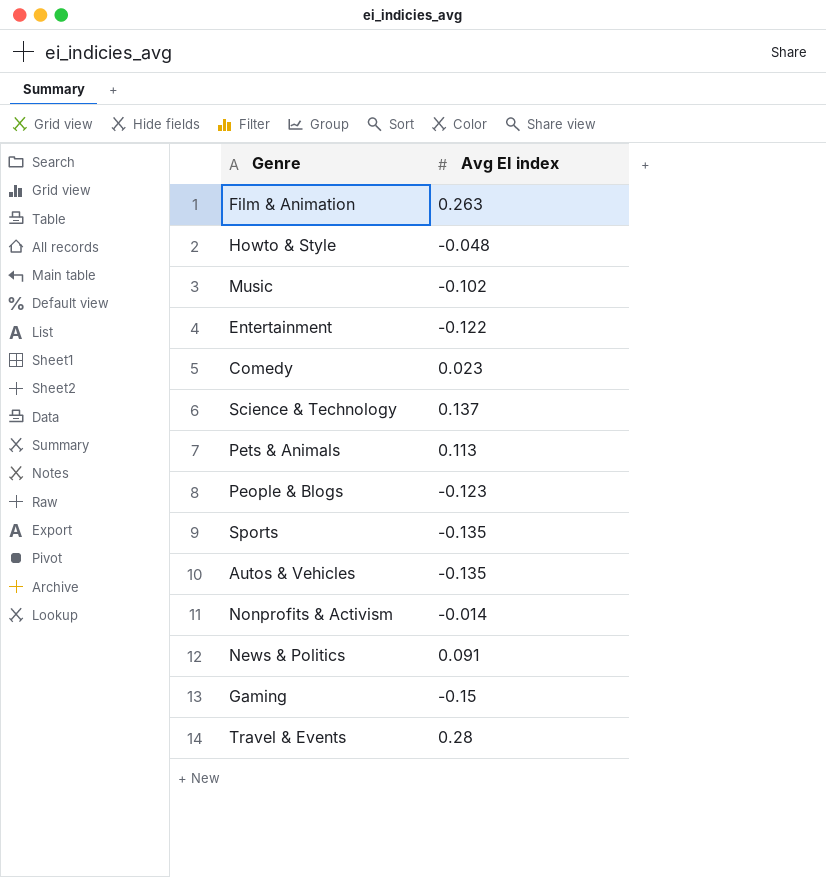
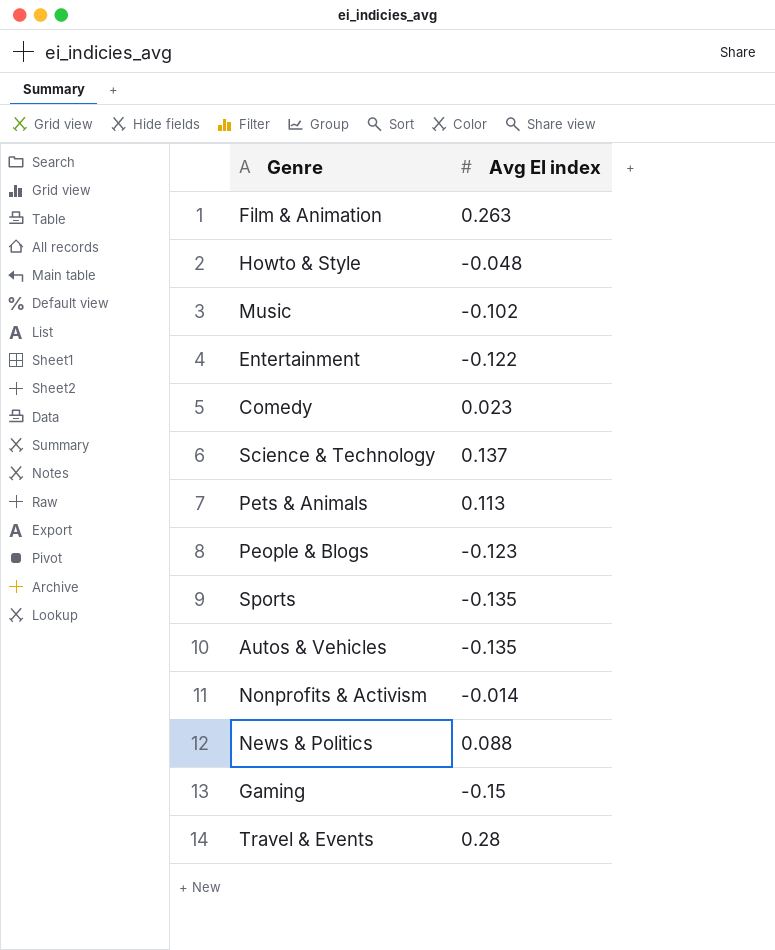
News & Politics | Avg EI index: 0.091 -> 0.088

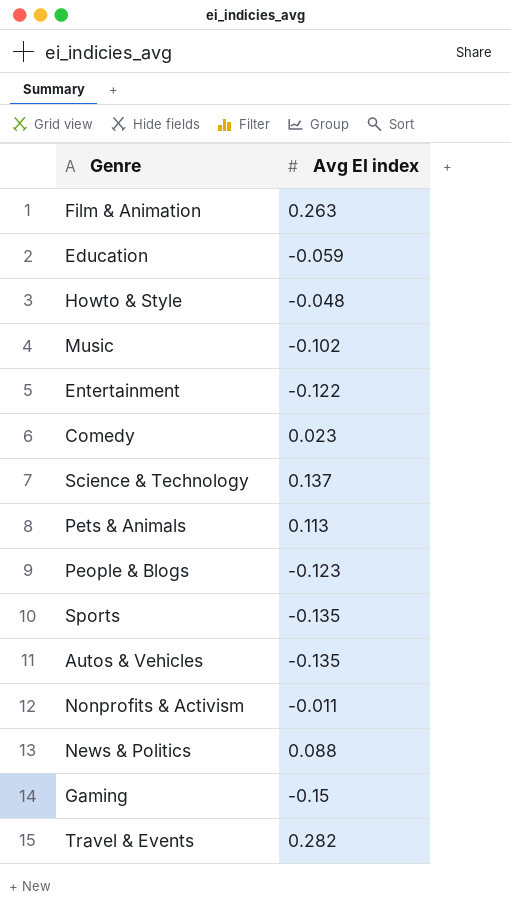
row Education: none -> -0.059
Nonprofits & Activism | Avg EI index: -0.014 -> -0.011
Travel & Events | Avg EI index: 0.28 -> 0.282

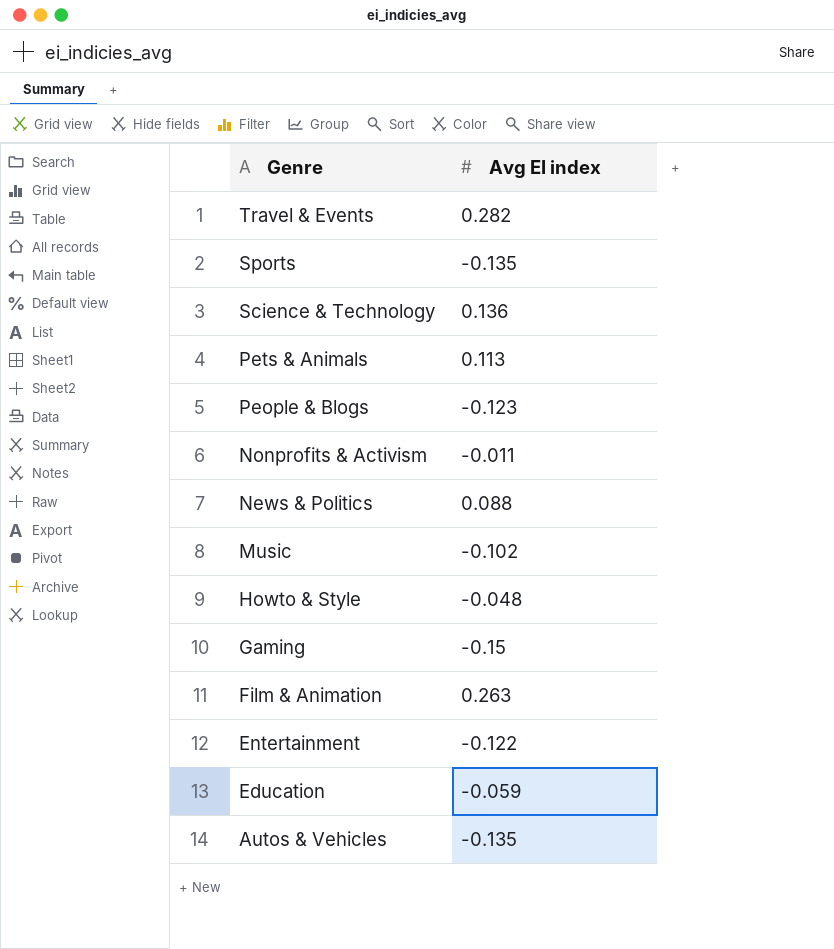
row order: none -> Genre descending
row Comedy: 0.023 -> none
Science & Technology | Avg EI index: 0.137 -> 0.136

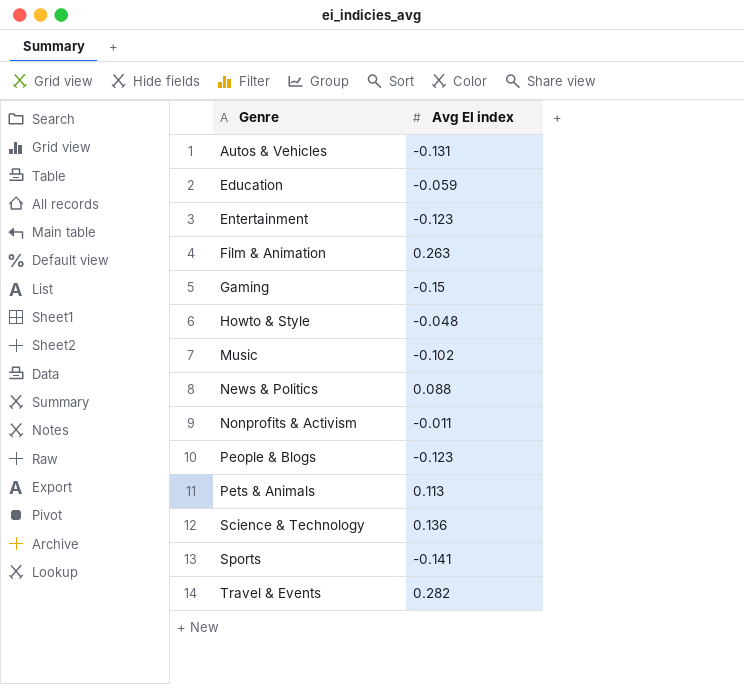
row order: Genre descending -> Genre ascending
Autos & Vehicles | Avg EI index: -0.135 -> -0.131
Entertainment | Avg EI index: -0.122 -> -0.123
Sports | Avg EI index: -0.135 -> -0.141

